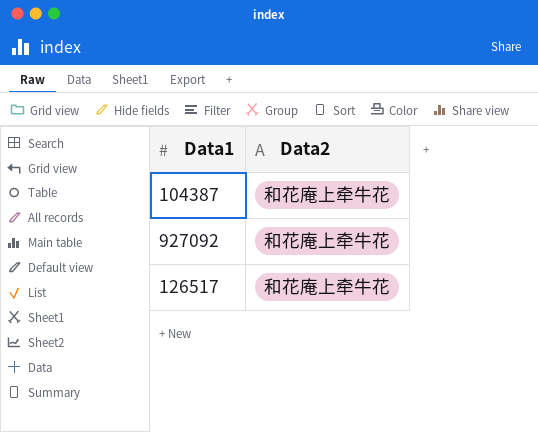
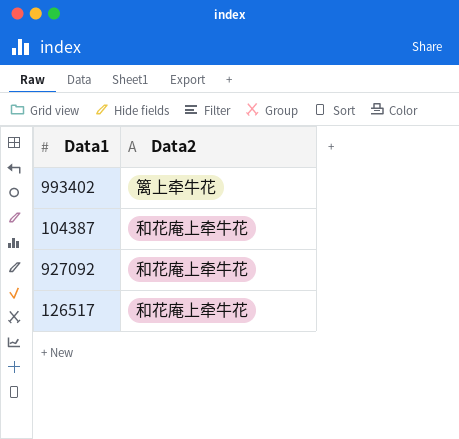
row 993402: none -> 篱上牵牛花

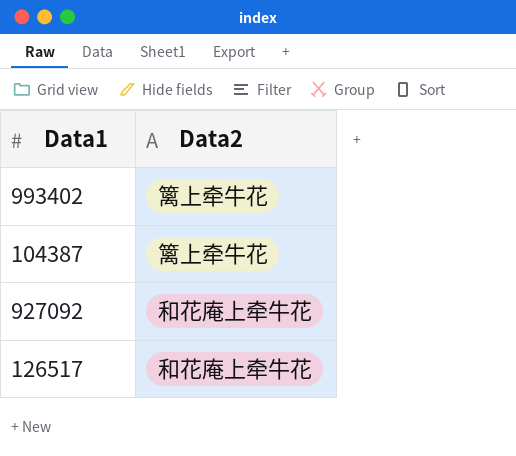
104387 | Data2: 和花庵上牵牛花 -> 篱上牵牛花

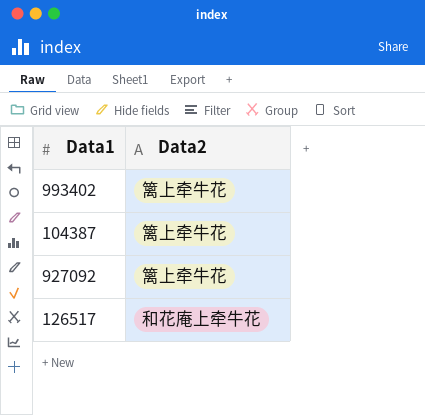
927092 | Data2: 和花庵上牵牛花 -> 篱上牵牛花

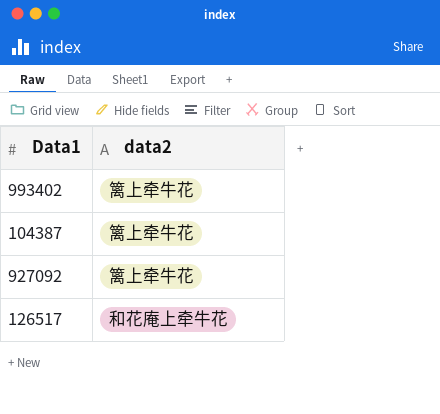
column name: Data2 -> data2

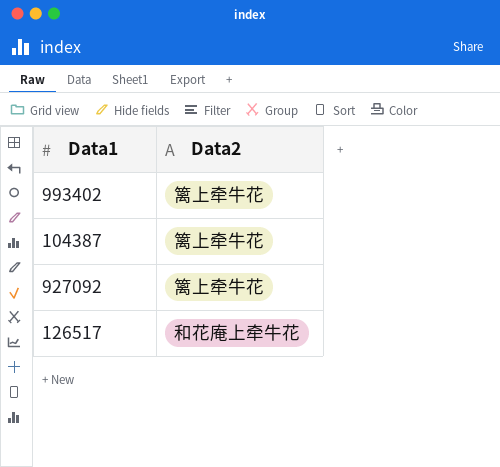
column name: data2 -> Data2

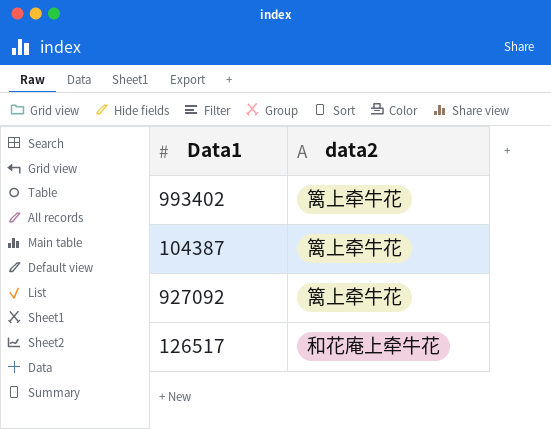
column name: Data2 -> data2

